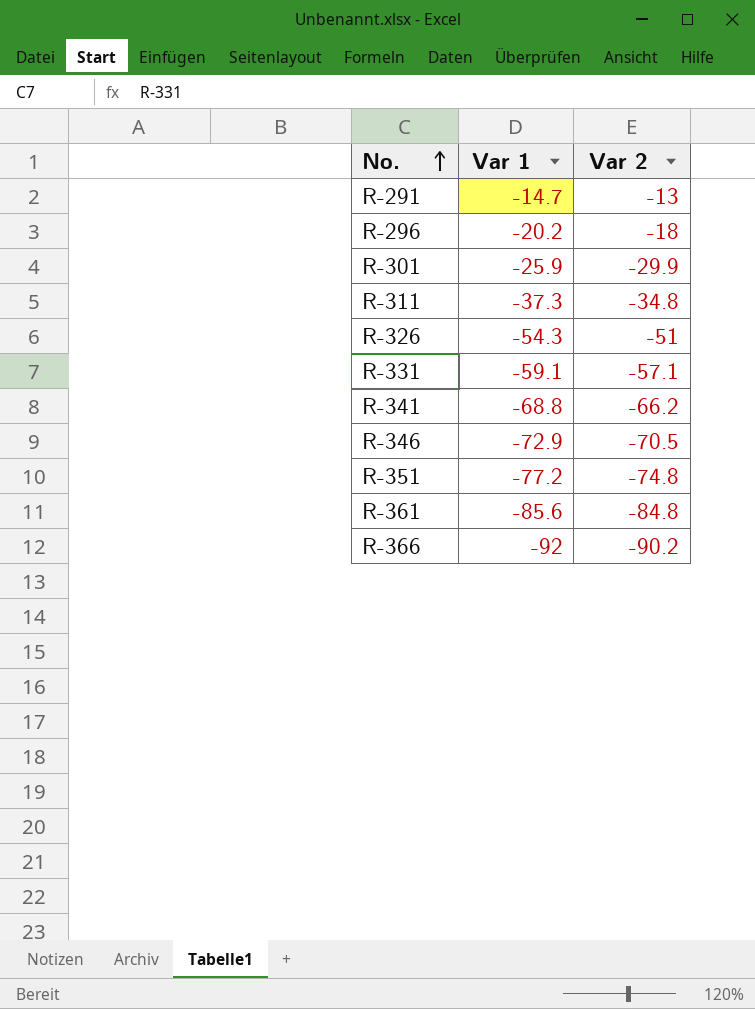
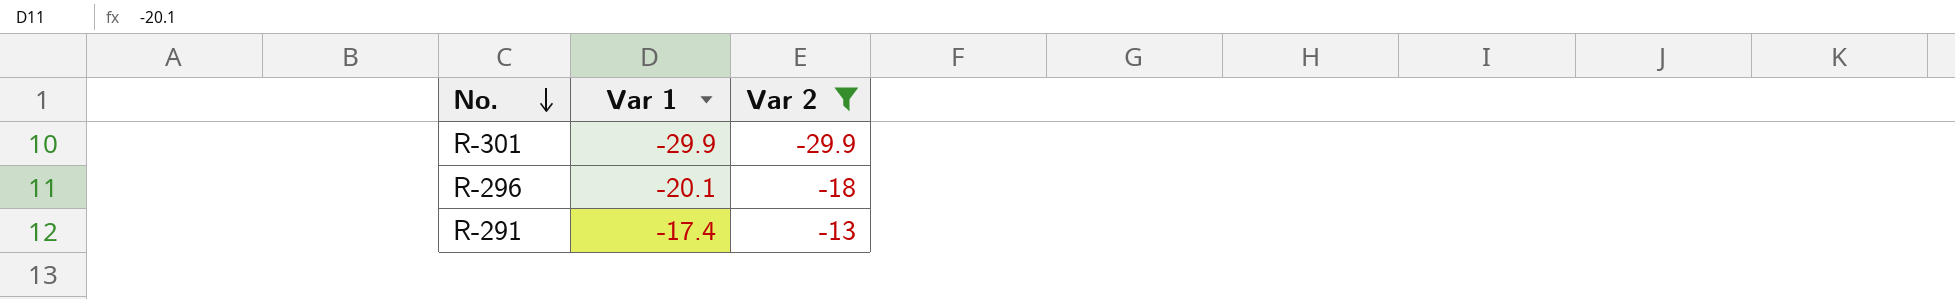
filter: none -> Var 2 >= -29.9
row order: No. ascending -> No. descending
R-301 | Var 1: -25.9 -> -29.9
R-296 | Var 1: -20.2 -> -20.1
R-291 | Var 1: -14.7 -> -17.4

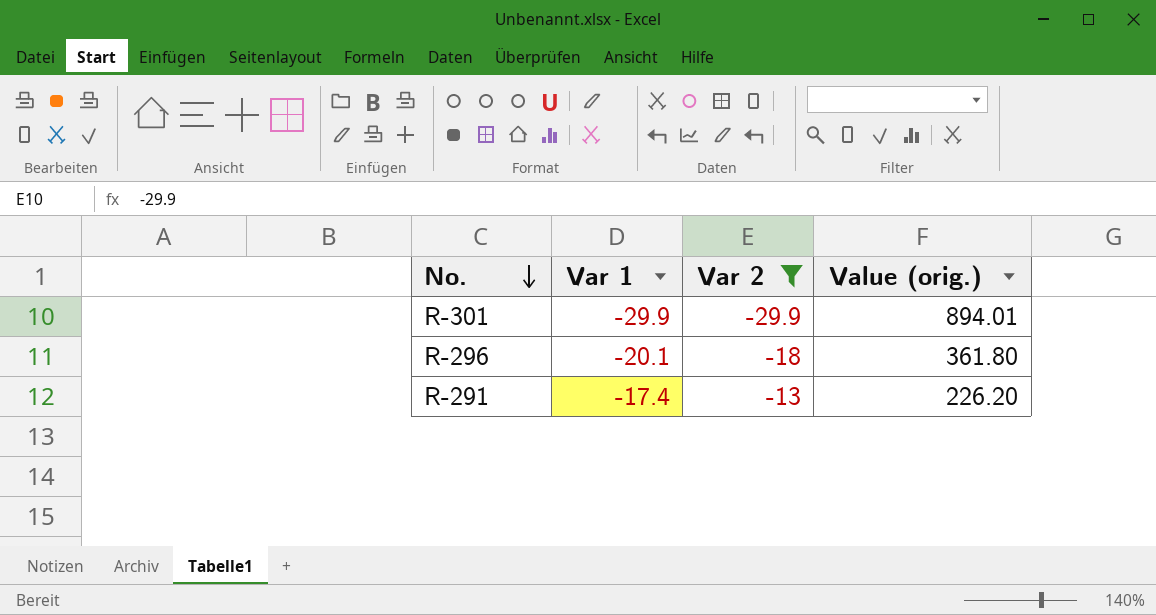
column Value (orig.) | formula: none -> [Var 1] * [Var 2]

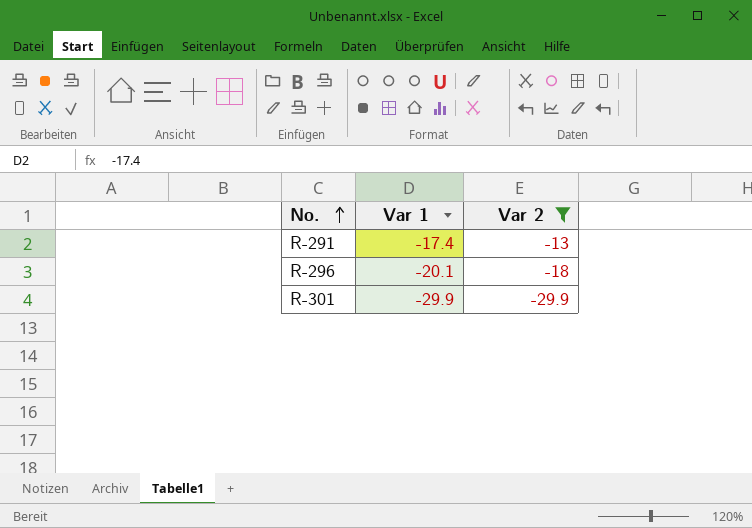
row order: No. descending -> No. ascending
column Value (orig.) | formula: [Var 1] * [Var 2] -> none

